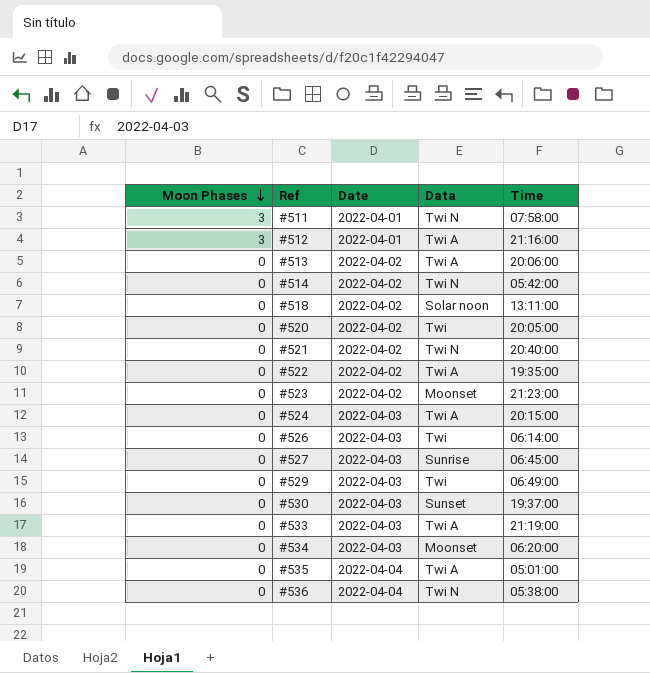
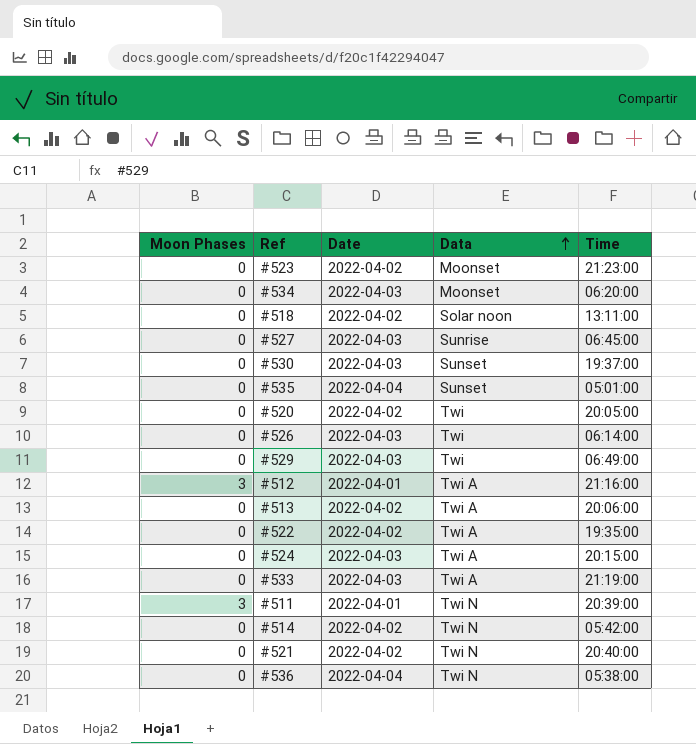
row order: Moon Phases descending -> Data ascending
#535 | Data: Twi A -> Sunset
#511 | Time: 07:58:00 -> 20:39:00

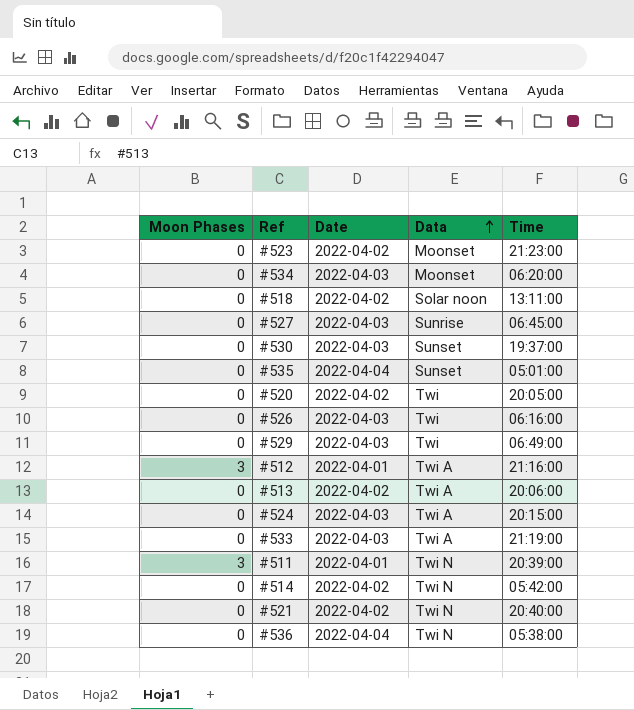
row #522: 0 | 2022-04-02 | Twi A | 19:35:00 -> none
#526 | Time: 06:14:00 -> 06:16:00

